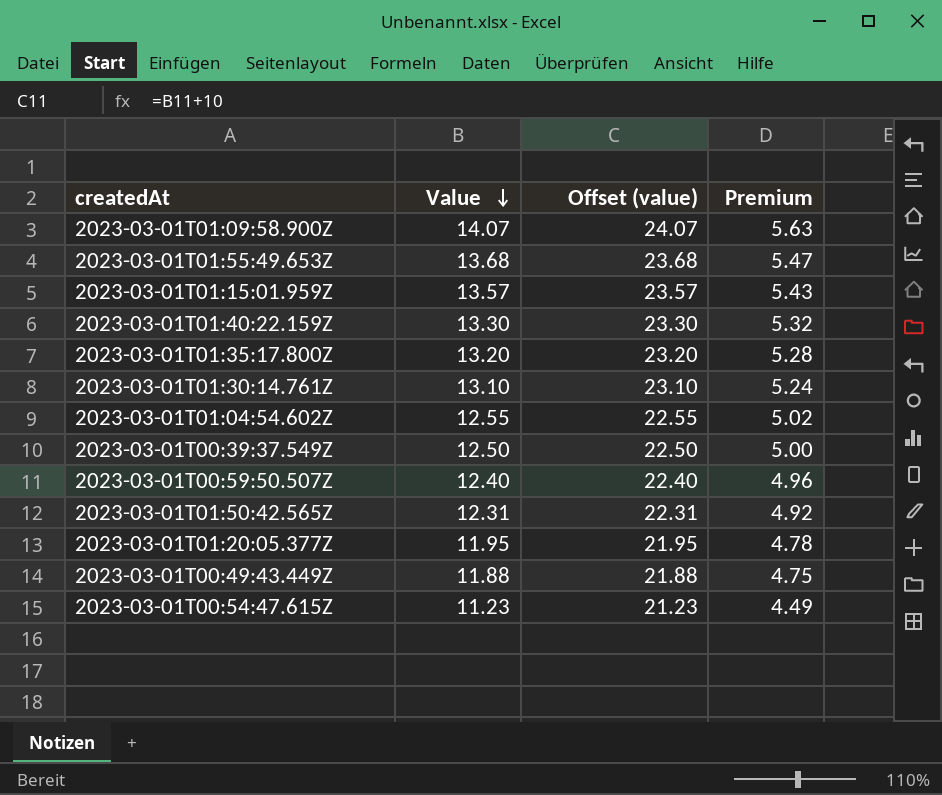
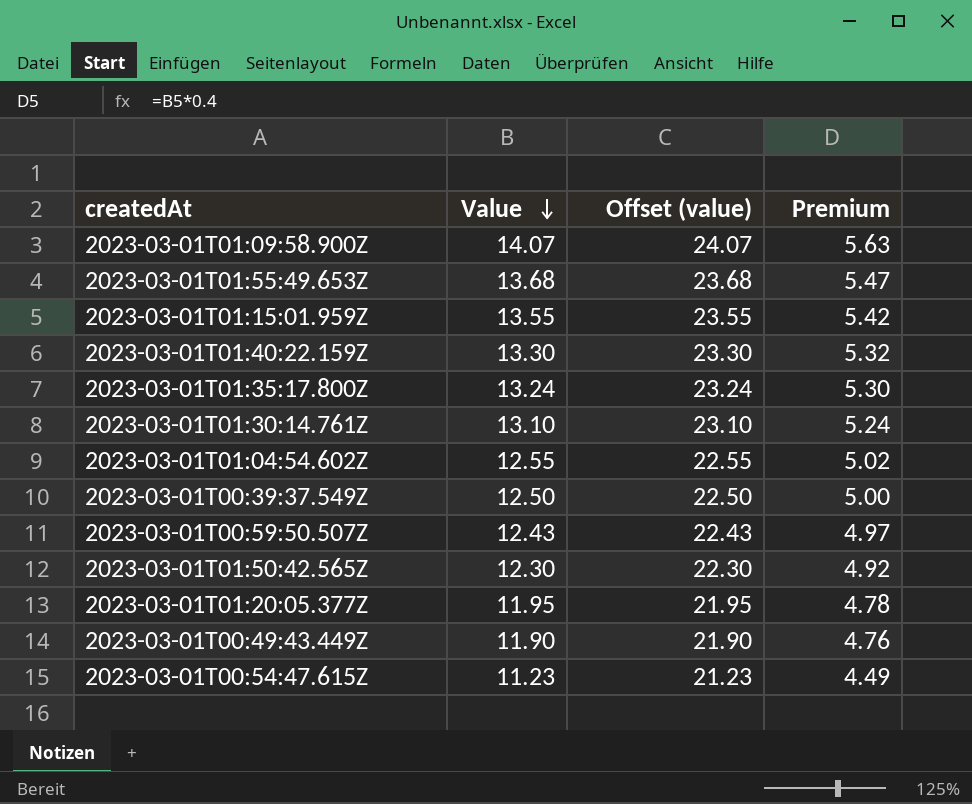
2023-03-01T01:15:01.959Z | Value: 13.57 -> 13.55
2023-03-01T01:15:01.959Z | Offset (value): 23.57 -> 23.55
2023-03-01T01:15:01.959Z | Premium: 5.43 -> 5.42
2023-03-01T01:35:17.800Z | Value: 13.20 -> 13.24
2023-03-01T01:35:17.800Z | Offset (value): 23.20 -> 23.24
2023-03-01T01:35:17.800Z | Premium: 5.28 -> 5.30
2023-03-01T00:59:50.507Z | Value: 12.40 -> 12.43
2023-03-01T00:59:50.507Z | Offset (value): 22.40 -> 22.43
2023-03-01T00:59:50.507Z | Premium: 4.96 -> 4.97
2023-03-01T01:50:42.565Z | Value: 12.31 -> 12.30
2023-03-01T01:50:42.565Z | Offset (value): 22.31 -> 22.30
2023-03-01T00:49:43.449Z | Value: 11.88 -> 11.90
2023-03-01T00:49:43.449Z | Offset (value): 21.88 -> 21.90
2023-03-01T00:49:43.449Z | Premium: 4.75 -> 4.76

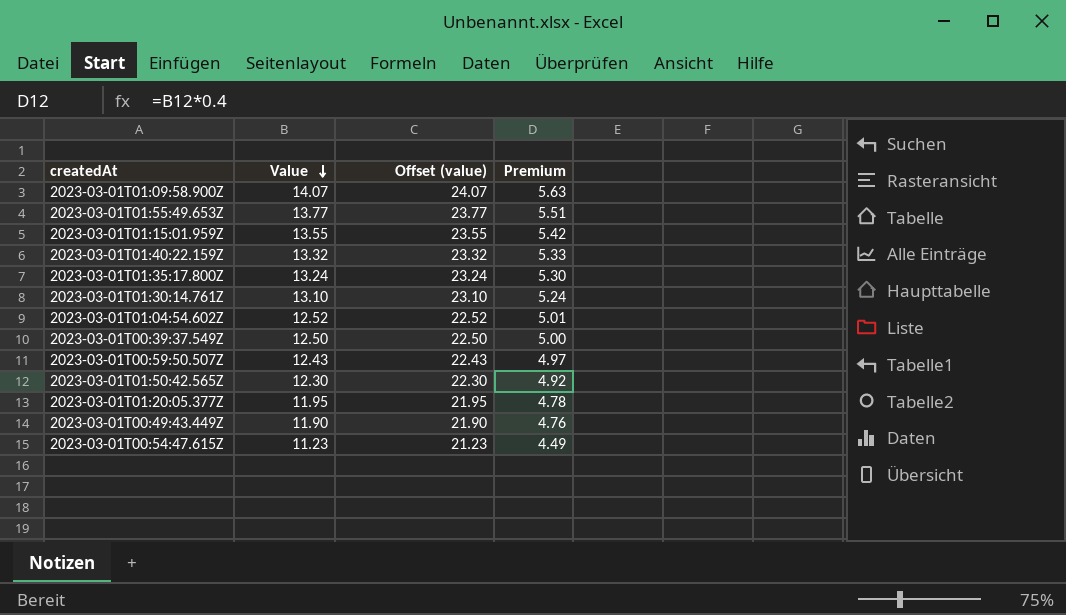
2023-03-01T01:55:49.653Z | Value: 13.68 -> 13.77
2023-03-01T01:55:49.653Z | Offset (value): 23.68 -> 23.77
2023-03-01T01:55:49.653Z | Premium: 5.47 -> 5.51
2023-03-01T01:40:22.159Z | Value: 13.30 -> 13.32
2023-03-01T01:40:22.159Z | Offset (value): 23.30 -> 23.32
2023-03-01T01:40:22.159Z | Premium: 5.32 -> 5.33
2023-03-01T01:04:54.602Z | Value: 12.55 -> 12.52
2023-03-01T01:04:54.602Z | Offset (value): 22.55 -> 22.52
2023-03-01T01:04:54.602Z | Premium: 5.02 -> 5.01

